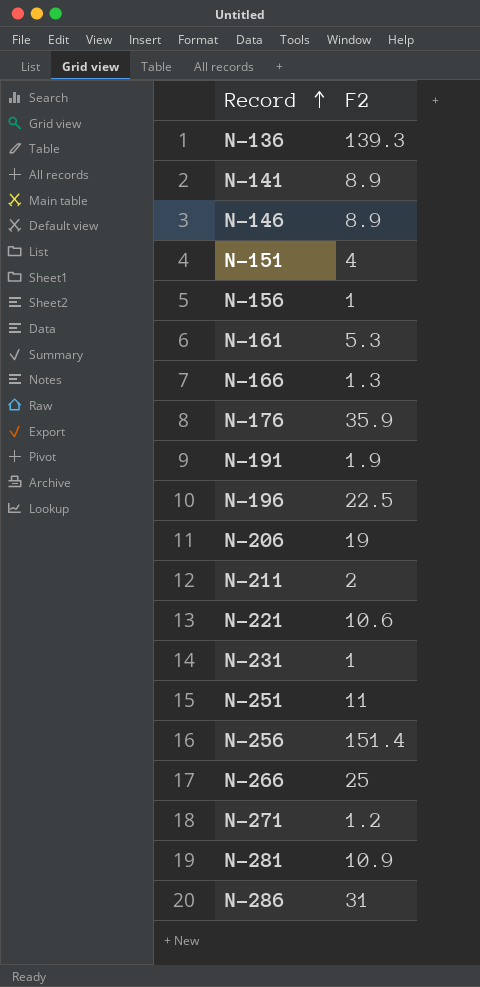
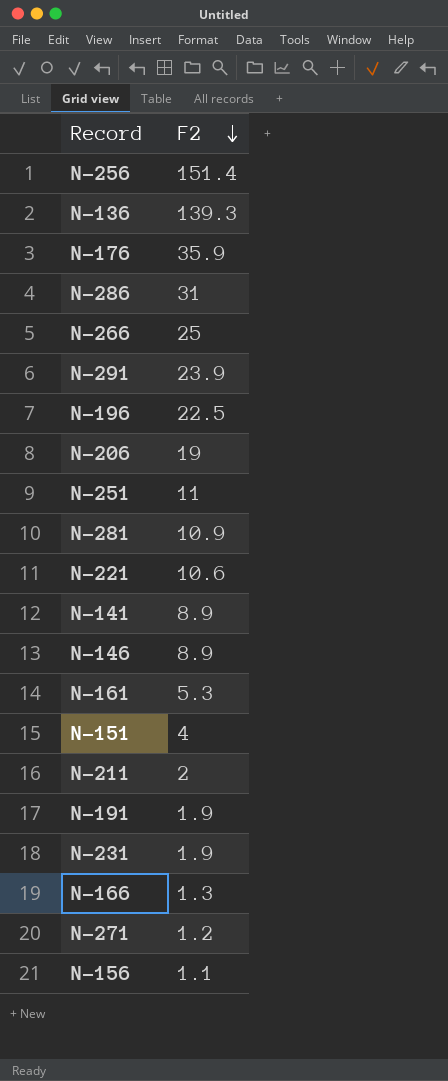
row order: Record ascending -> F2 descending
row N-291: none -> 23.9
N-231 | F2: 1 -> 1.9
N-156 | F2: 1 -> 1.1

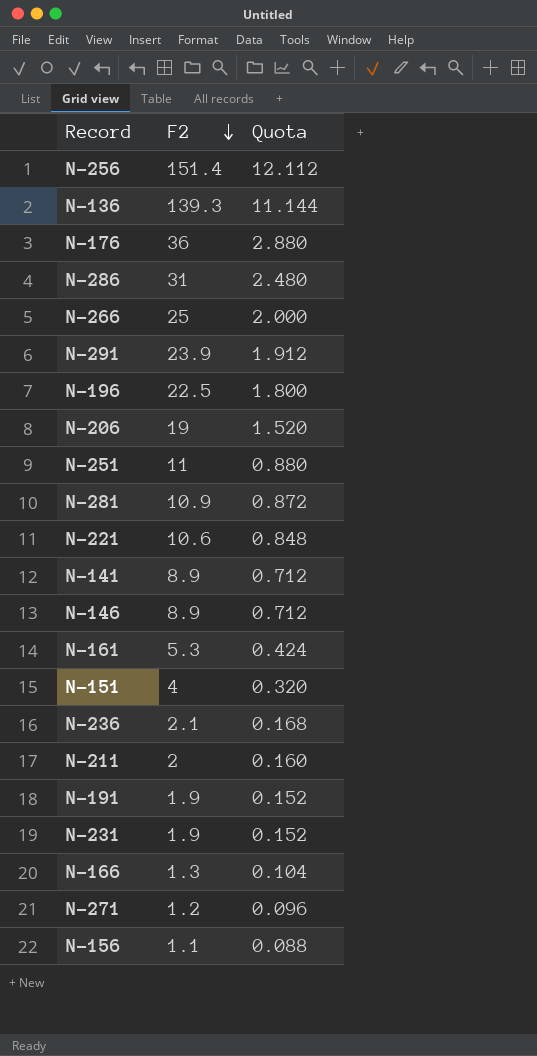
column Quota | formula: none -> [F2] * 0.08
N-176 | F2: 35.9 -> 36
row N-236: none -> 2.1 | 0.168

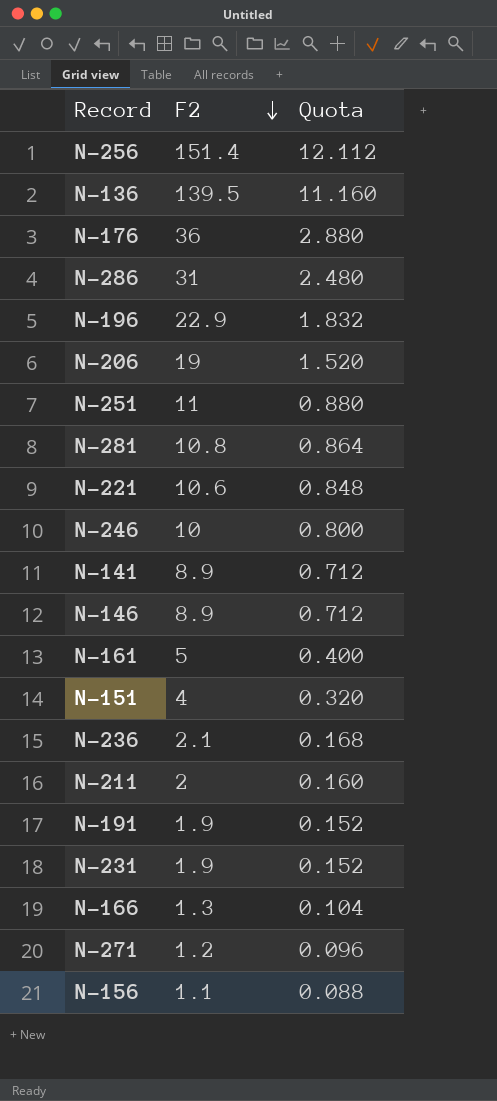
row N-266: 25 | 2.000 -> none
row N-291: 23.9 | 1.912 -> none
N-136 | F2: 139.3 -> 139.5
N-136 | Quota: 11.144 -> 11.160
N-196 | F2: 22.5 -> 22.9
N-196 | Quota: 1.800 -> 1.832
N-281 | F2: 10.9 -> 10.8
N-281 | Quota: 0.872 -> 0.864
row N-246: none -> 10 | 0.800
N-161 | F2: 5.3 -> 5
N-161 | Quota: 0.424 -> 0.400

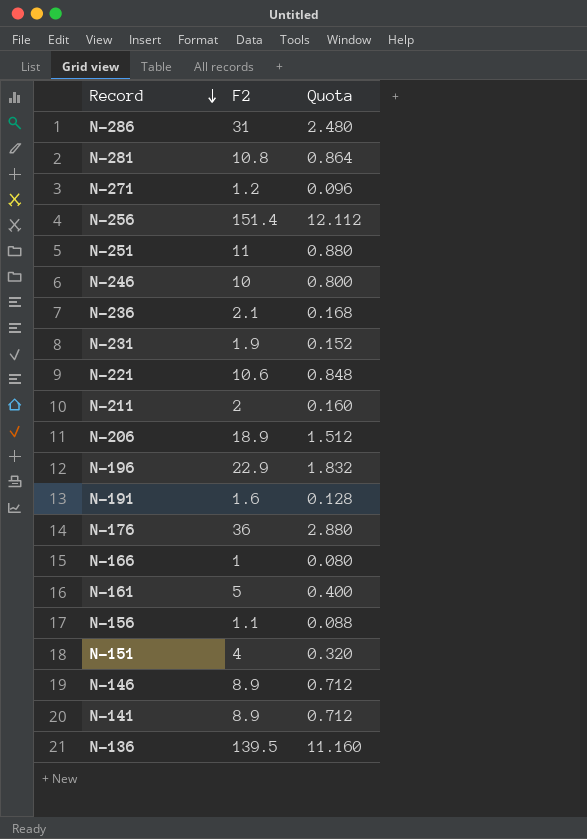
row order: F2 descending -> Record descending
N-206 | F2: 19 -> 18.9
N-206 | Quota: 1.520 -> 1.512
N-191 | F2: 1.9 -> 1.6
N-191 | Quota: 0.152 -> 0.128
N-166 | F2: 1.3 -> 1
N-166 | Quota: 0.104 -> 0.080

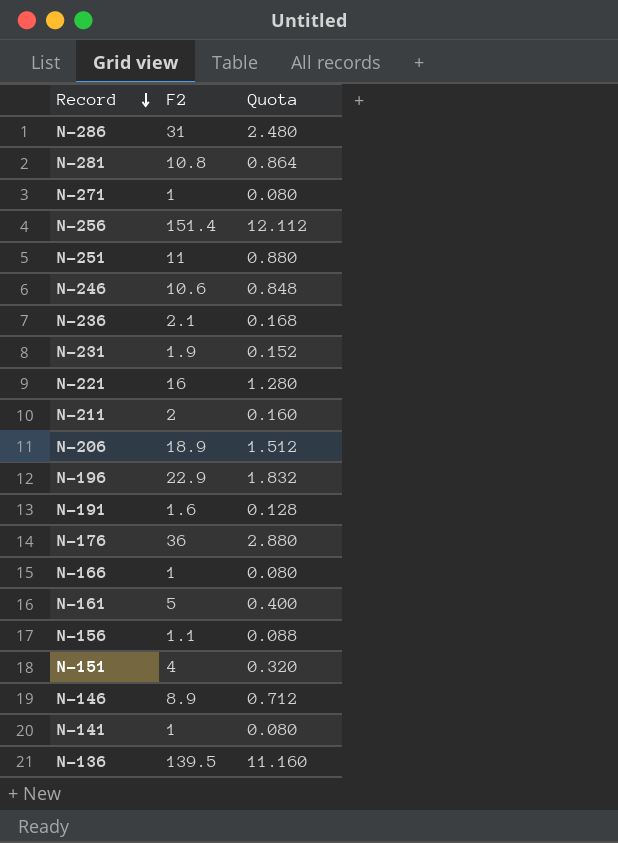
N-271 | F2: 1.2 -> 1
N-271 | Quota: 0.096 -> 0.080
N-246 | F2: 10 -> 10.6
N-246 | Quota: 0.800 -> 0.848
N-221 | F2: 10.6 -> 16
N-221 | Quota: 0.848 -> 1.280
N-141 | F2: 8.9 -> 1
N-141 | Quota: 0.712 -> 0.080

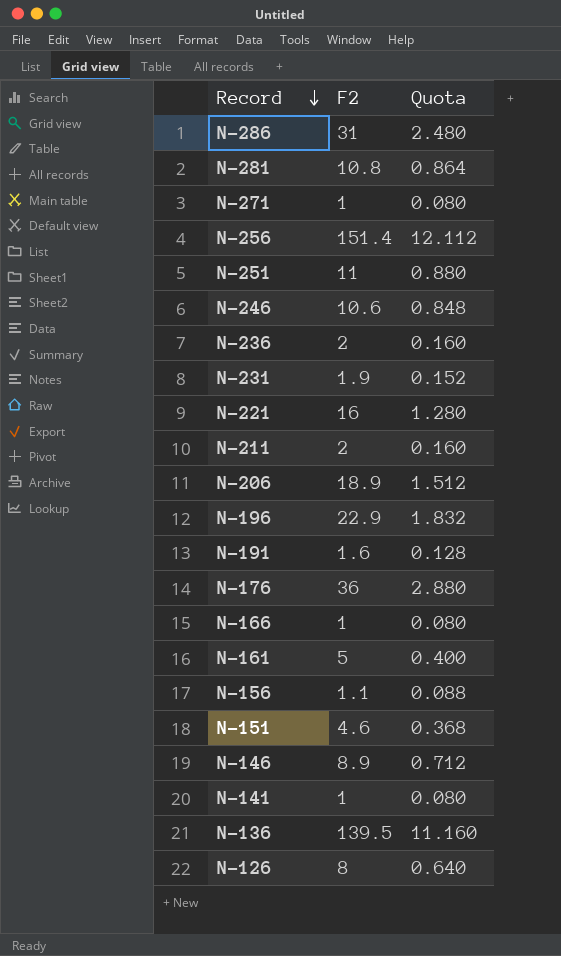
N-236 | F2: 2.1 -> 2
N-236 | Quota: 0.168 -> 0.160
N-151 | F2: 4 -> 4.6
N-151 | Quota: 0.320 -> 0.368
row N-126: none -> 8 | 0.640

